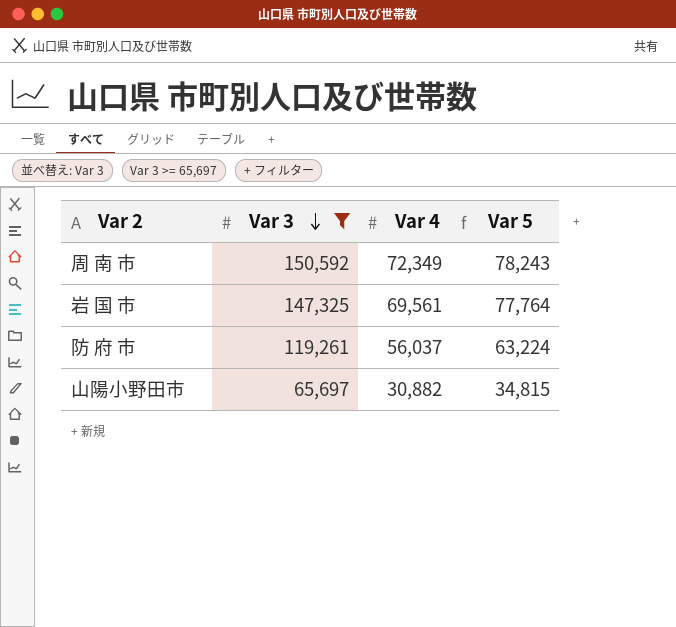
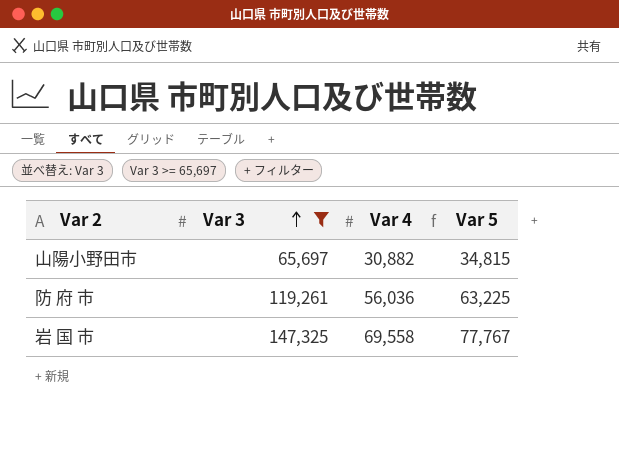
row order: Var 3 descending -> Var 3 ascending
row 周 南 市: 150,592 | 72,349 | 78,243 -> none
防 府 市 | Var 4: 56,037 -> 56,036
防 府 市 | Var 5: 63,224 -> 63,225
岩 国 市 | Var 4: 69,561 -> 69,558
岩 国 市 | Var 5: 77,764 -> 77,767

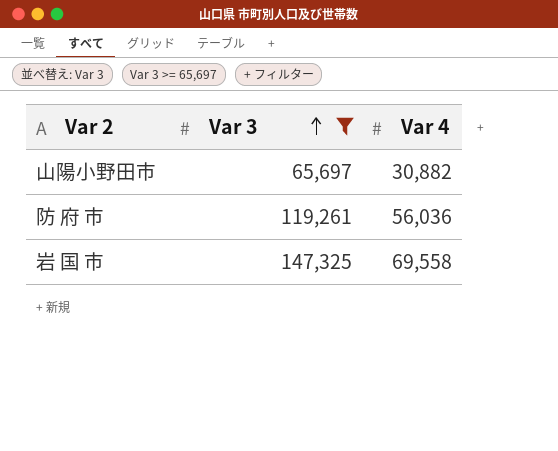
column Var 5 | formula: [Var 3] - [Var 4] -> none

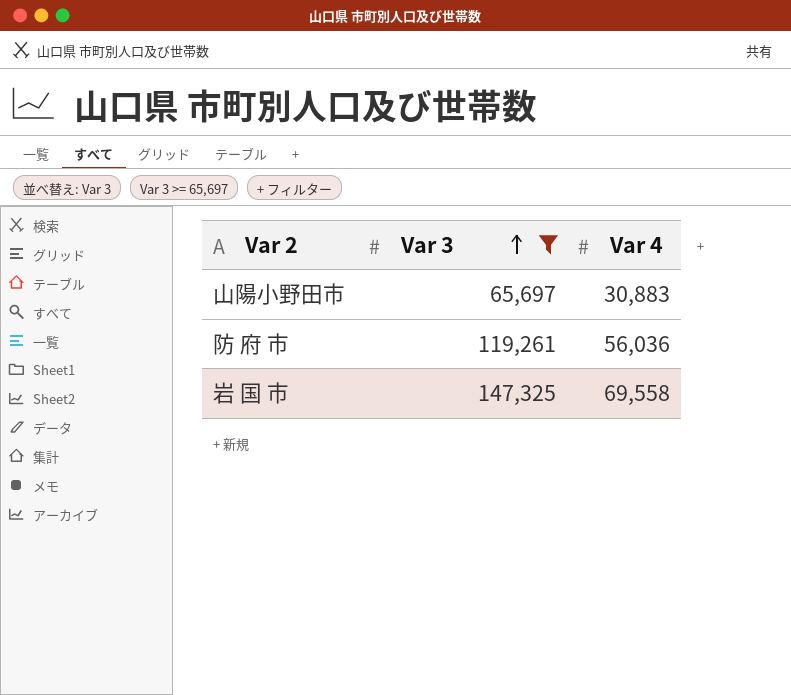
山陽小野田市 | Var 4: 30,882 -> 30,883

